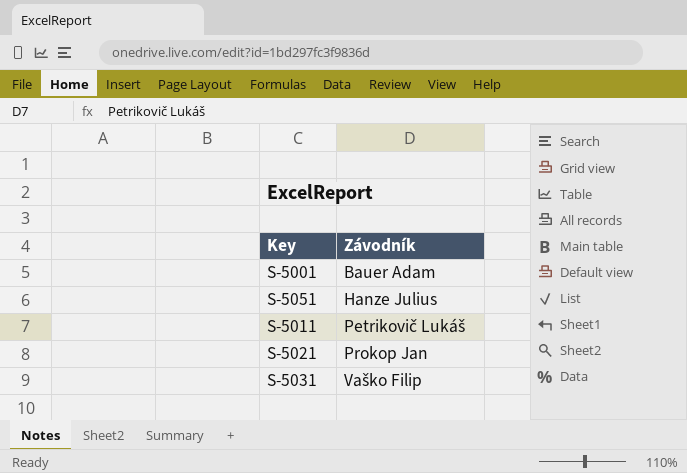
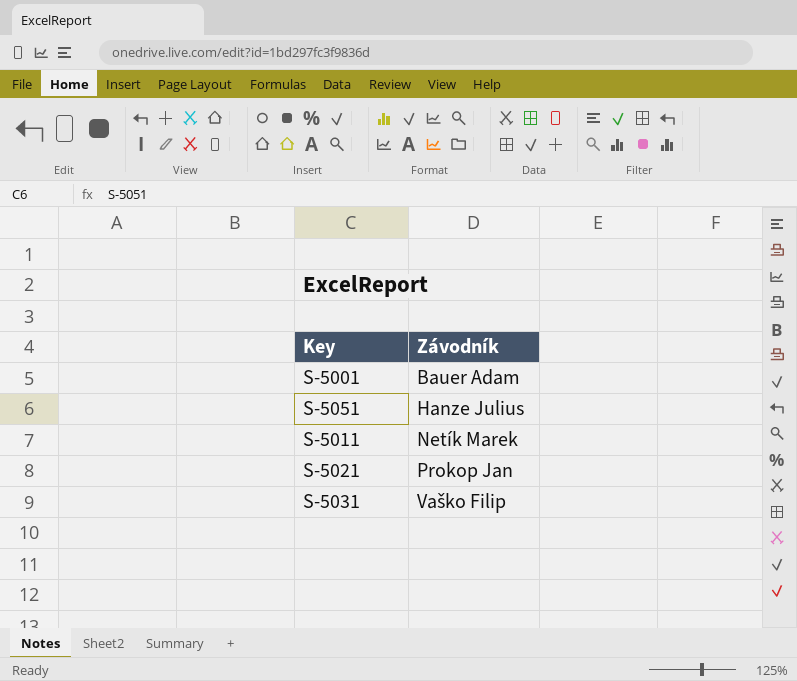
S-5011 | Závodník: Petrikovič Lukáš -> Netík Marek

